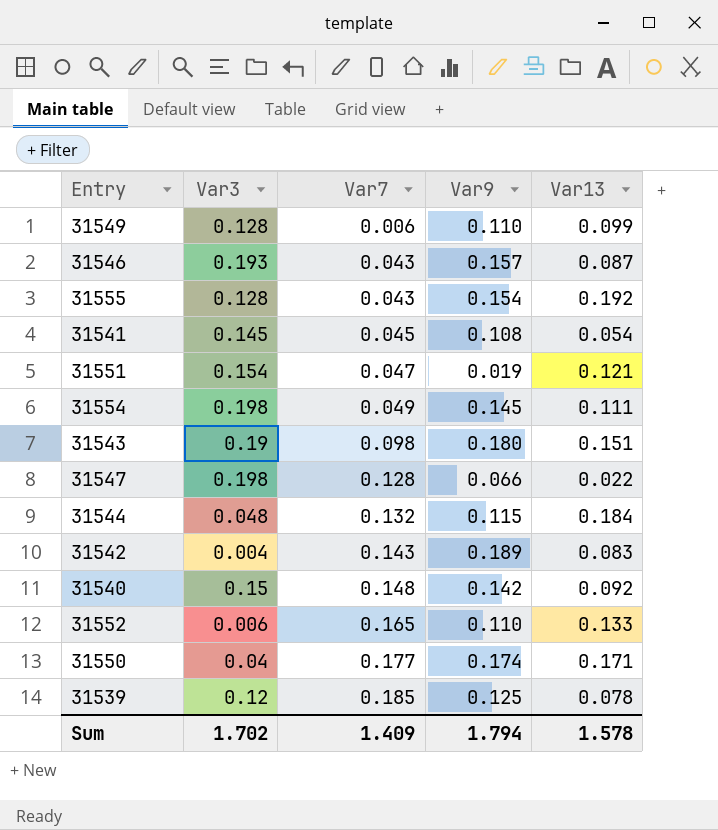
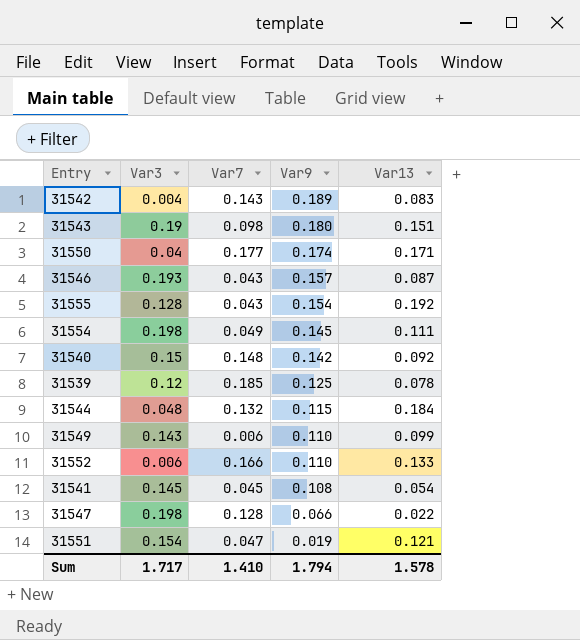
row order: Var7 ascending -> Var9 descending
31549 | Var3: 0.128 -> 0.143
31552 | Var7: 0.165 -> 0.166
Sum | Var3: 1.702 -> 1.717
Sum | Var7: 1.409 -> 1.410

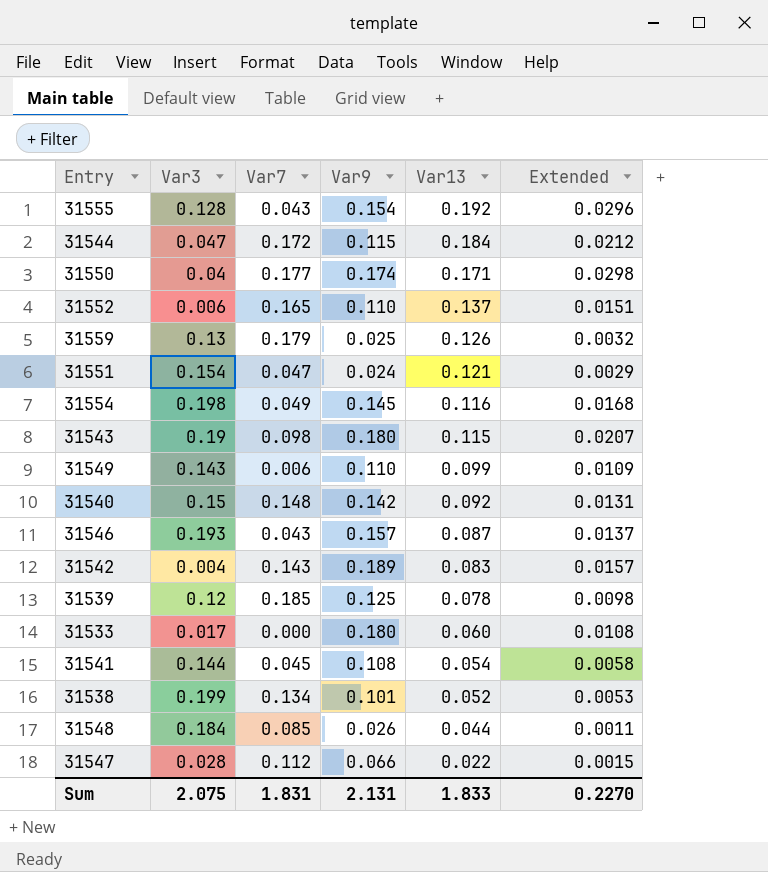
row order: Var9 descending -> Var13 descending
column Extended | formula: none -> [Var9] * [Var13]
31544 | Var3: 0.048 -> 0.047
31544 | Var7: 0.132 -> 0.172
31552 | Var7: 0.166 -> 0.165
31552 | Var13: 0.133 -> 0.137
row 31559: none -> 0.13 | 0.179 | 0.025 | 0.126 | 0.0032
31551 | Var9: 0.019 -> 0.024
31554 | Var13: 0.111 -> 0.116
31543 | Var13: 0.151 -> 0.115
row 31533: none -> 0.017 | 0.000 | 0.180 | 0.060 | 0.0108
31541 | Var3: 0.145 -> 0.144
row 31538: none -> 0.199 | 0.134 | 0.101 | 0.052 | 0.0053
row 31548: none -> 0.184 | 0.085 | 0.026 | 0.044 | 0.0011
31547 | Var3: 0.198 -> 0.028
31547 | Var7: 0.128 -> 0.112
Sum | Var3: 1.717 -> 2.075
Sum | Var7: 1.410 -> 1.831
Sum | Var9: 1.794 -> 2.131
Sum | Var13: 1.578 -> 1.833

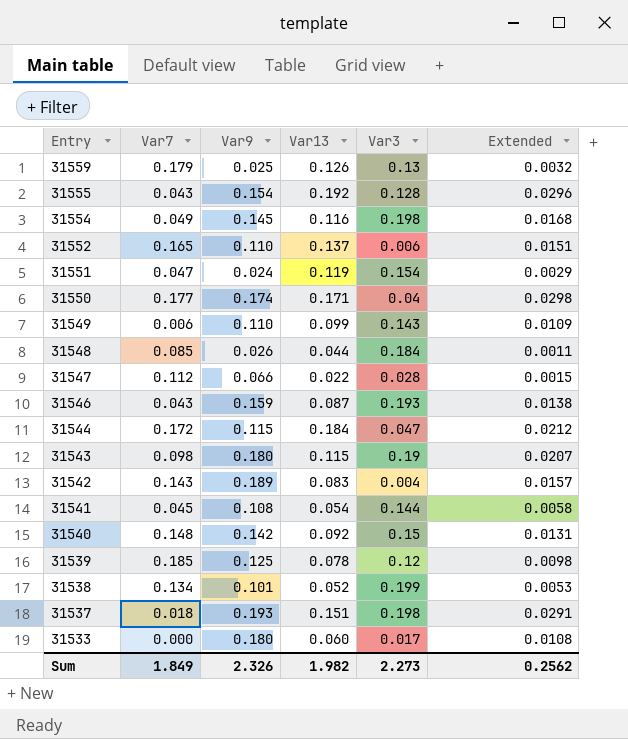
row order: Var13 descending -> Entry descending
column Var3 | position: 2 -> 5
31551 | Var13: 0.121 -> 0.119
31546 | Var9: 0.157 -> 0.159
31546 | Extended: 0.0137 -> 0.0138
row 31537: none -> 0.018 | 0.193 | 0.151 | 0.198 | 0.0291
Sum | Var7: 1.831 -> 1.849
Sum | Var9: 2.131 -> 2.326
Sum | Var13: 1.833 -> 1.982
Sum | Var3: 2.075 -> 2.273
Sum | Extended: 0.2270 -> 0.2562

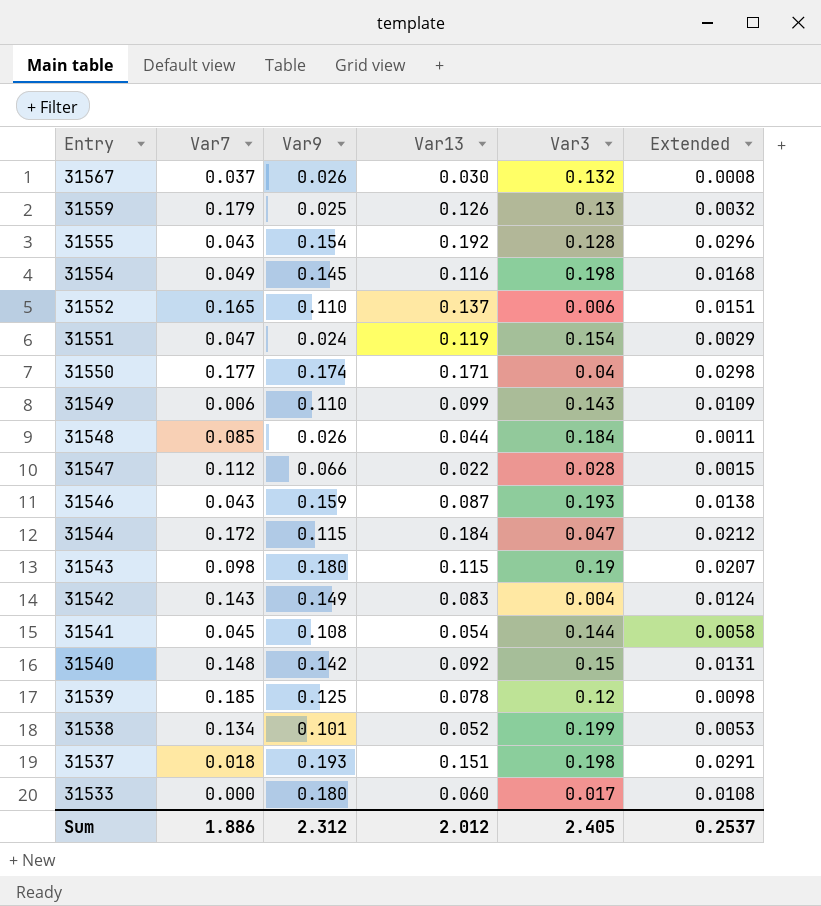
row 31567: none -> 0.037 | 0.026 | 0.030 | 0.132 | 0.0008
31542 | Var9: 0.189 -> 0.149
31542 | Extended: 0.0157 -> 0.0124
Sum | Var7: 1.849 -> 1.886
Sum | Var9: 2.326 -> 2.312
Sum | Var13: 1.982 -> 2.012
Sum | Var3: 2.273 -> 2.405
Sum | Extended: 0.2562 -> 0.2537

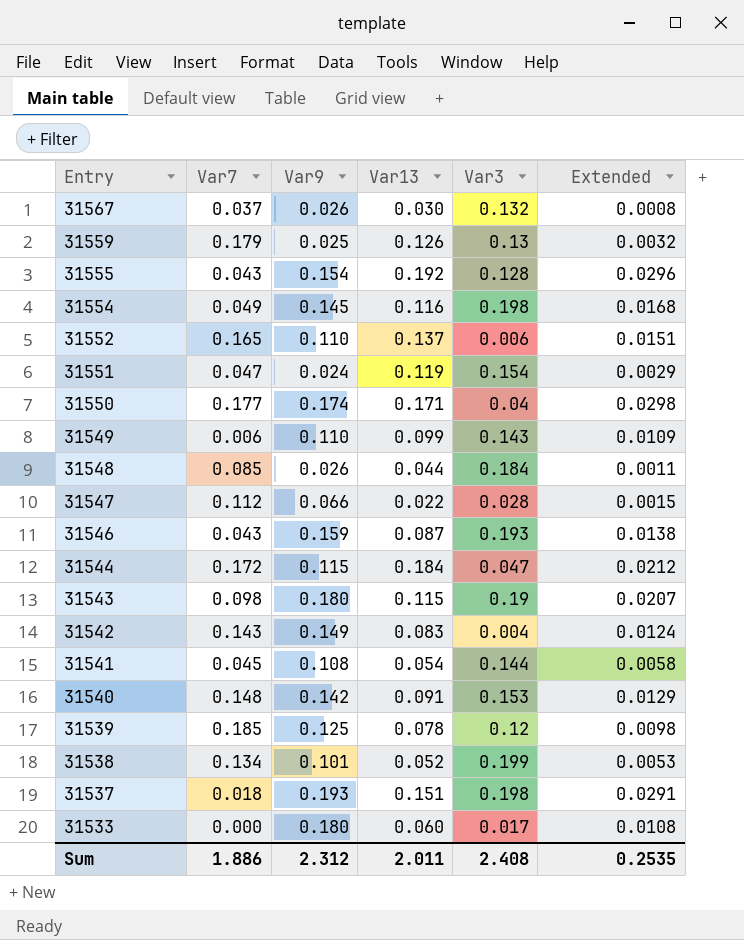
31540 | Var13: 0.092 -> 0.091
31540 | Var3: 0.15 -> 0.153
31540 | Extended: 0.0131 -> 0.0129
Sum | Var13: 2.012 -> 2.011
Sum | Var3: 2.405 -> 2.408
Sum | Extended: 0.2537 -> 0.2535

